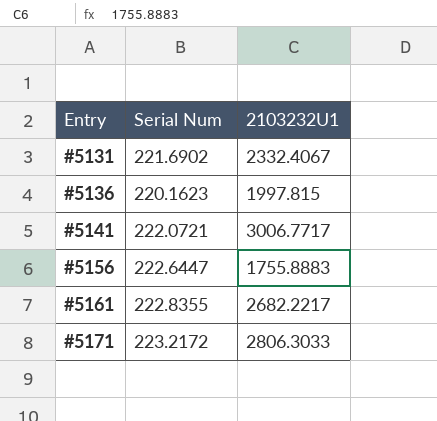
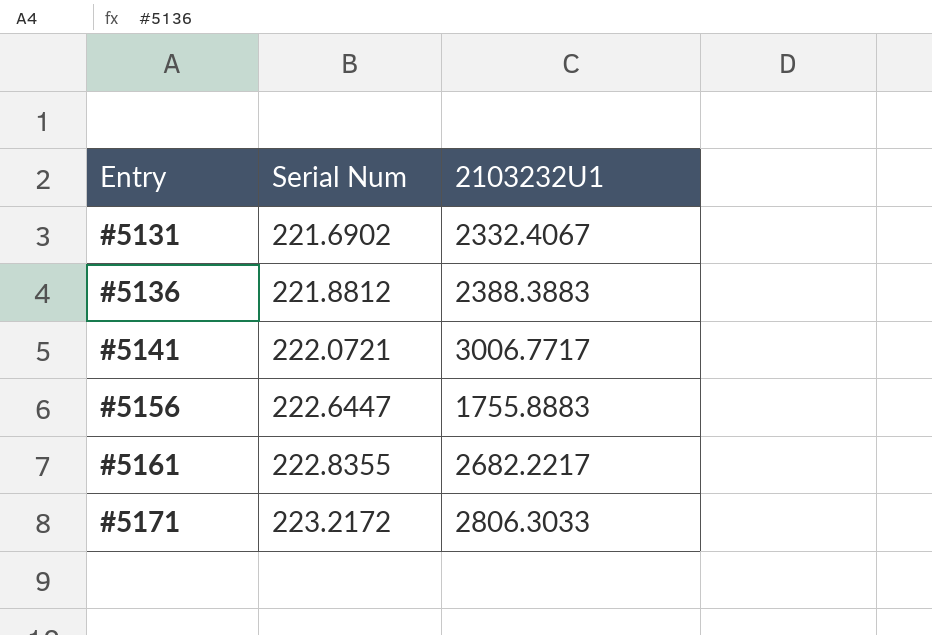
#5136 | Serial Num: 220.1623 -> 221.8812
#5136 | 2103232U1: 1997.815 -> 2388.3883

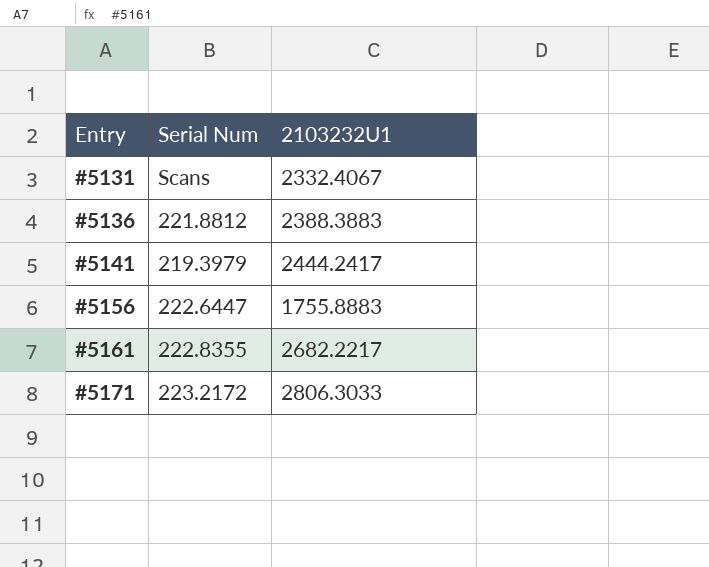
#5131 | Serial Num: 221.6902 -> Scans
#5141 | Serial Num: 222.0721 -> 219.3979
#5141 | 2103232U1: 3006.7717 -> 2444.2417

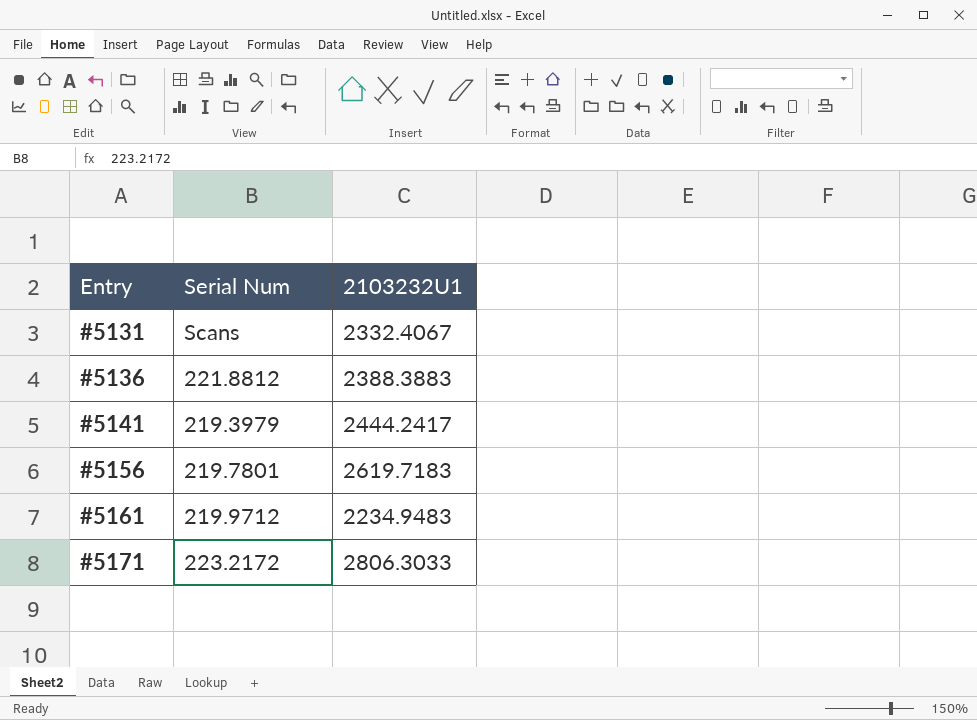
#5156 | Serial Num: 222.6447 -> 219.7801
#5156 | 2103232U1: 1755.8883 -> 2619.7183
#5161 | Serial Num: 222.8355 -> 219.9712
#5161 | 2103232U1: 2682.2217 -> 2234.9483

